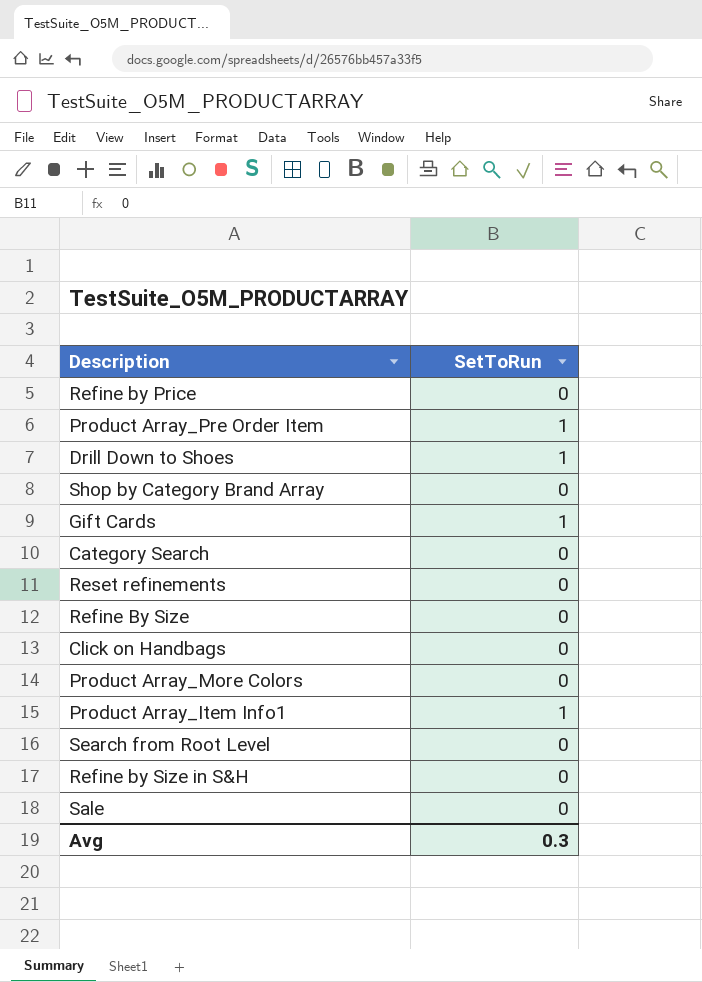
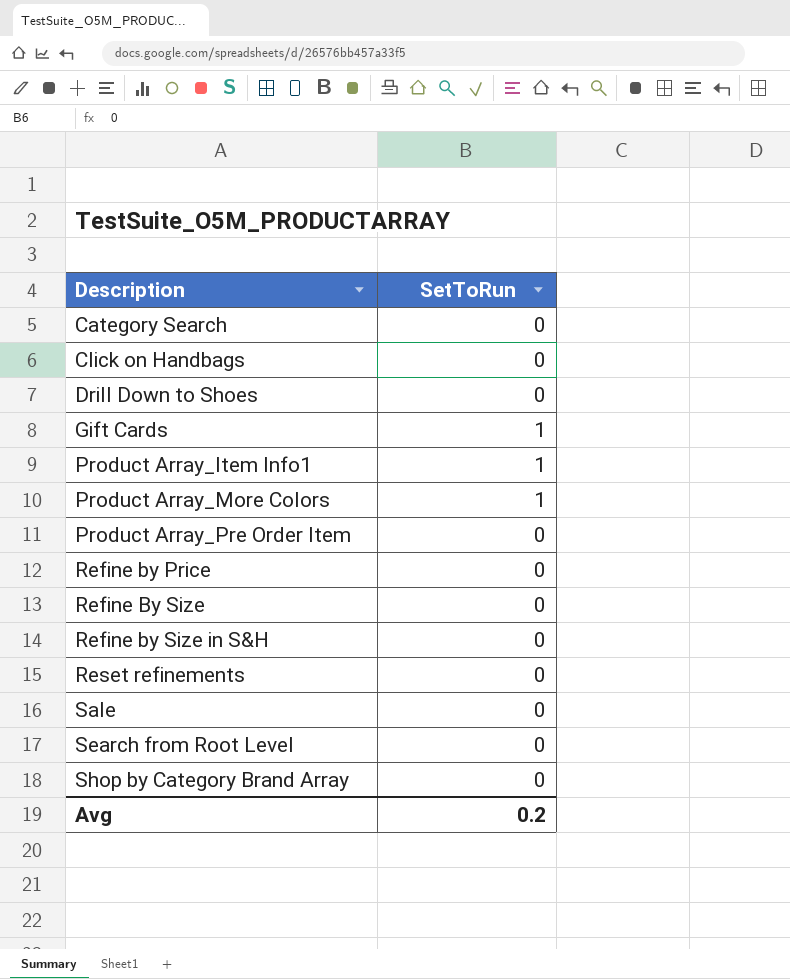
row order: none -> Description ascending
Drill Down to Shoes | SetToRun: 1 -> 0
Product Array_More Colors | SetToRun: 0 -> 1
Product Array_Pre Order Item | SetToRun: 1 -> 0
Avg | SetToRun: 0.3 -> 0.2

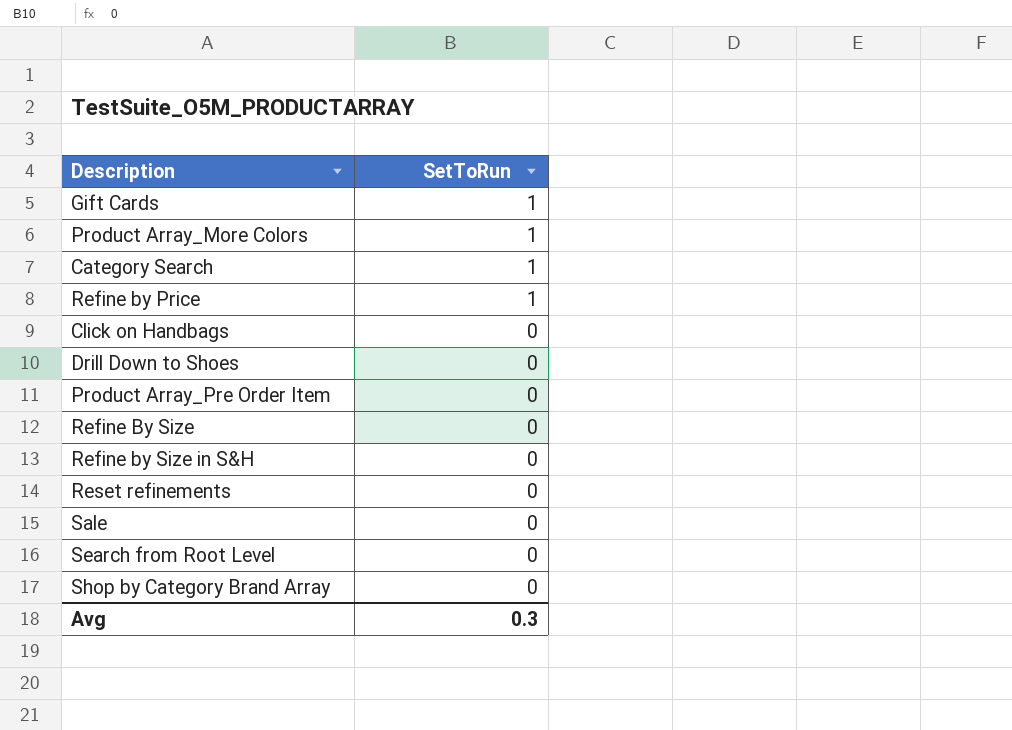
row order: Description ascending -> SetToRun descending
row Product Array_Item Info1: 1 -> none
Category Search | SetToRun: 0 -> 1
Refine by Price | SetToRun: 0 -> 1
Avg | SetToRun: 0.2 -> 0.3

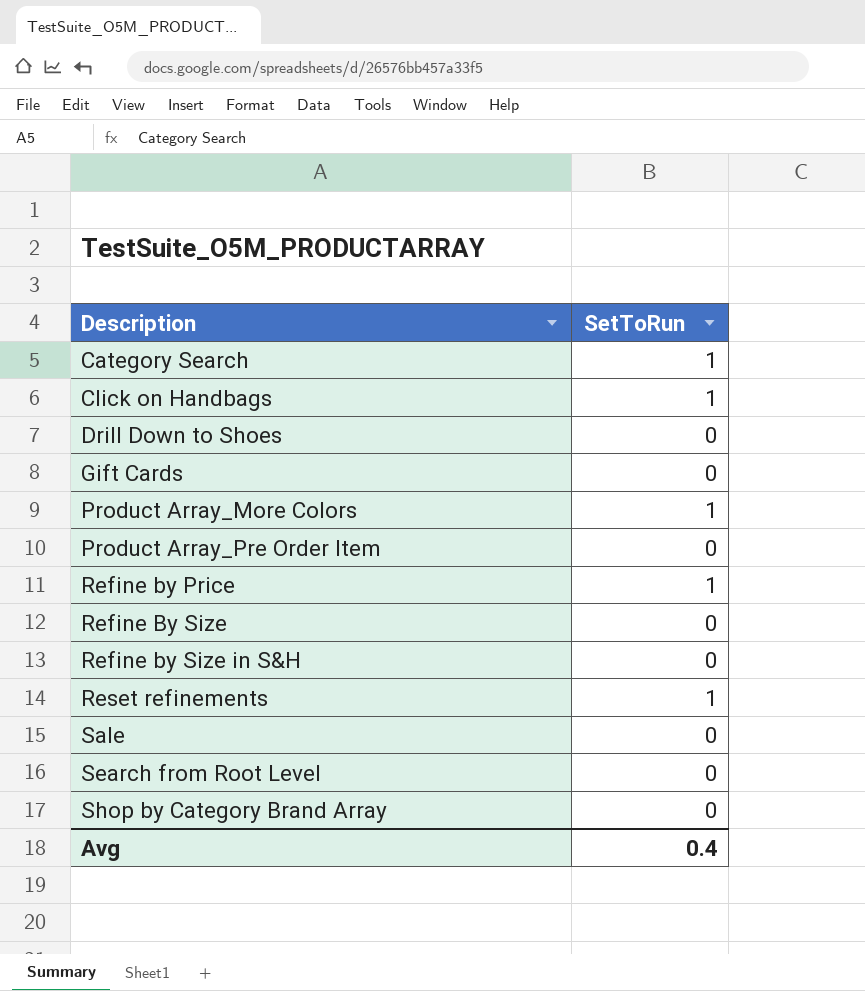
row order: SetToRun descending -> Description ascending
Click on Handbags | SetToRun: 0 -> 1
Gift Cards | SetToRun: 1 -> 0
Reset refinements | SetToRun: 0 -> 1
Avg | SetToRun: 0.3 -> 0.4

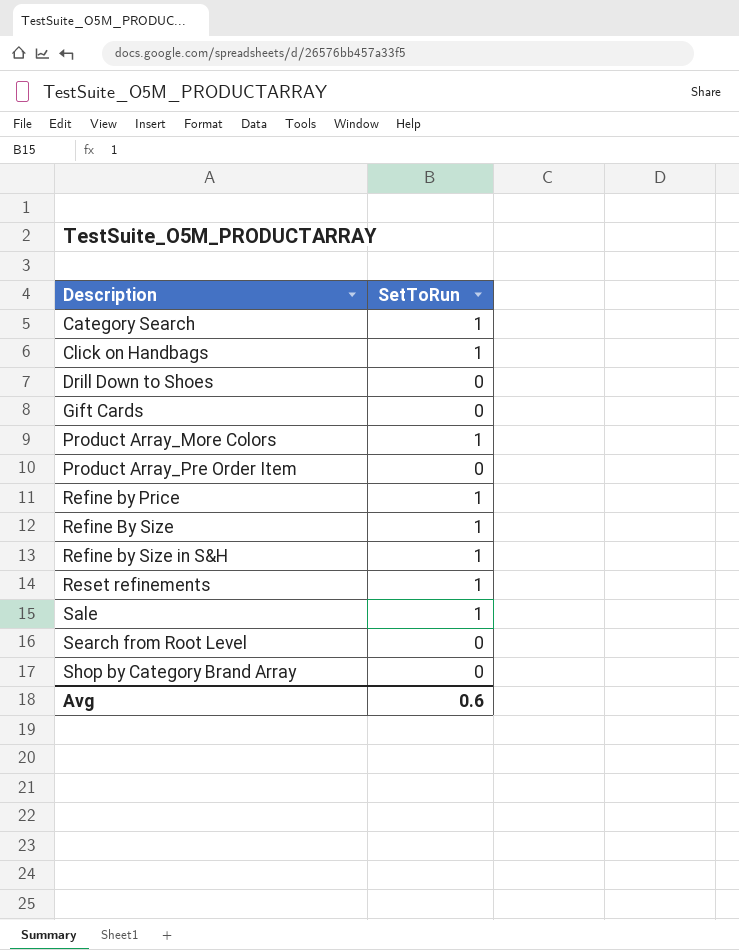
Refine By Size | SetToRun: 0 -> 1
Refine by Size in S&H | SetToRun: 0 -> 1
Sale | SetToRun: 0 -> 1
Avg | SetToRun: 0.4 -> 0.6

